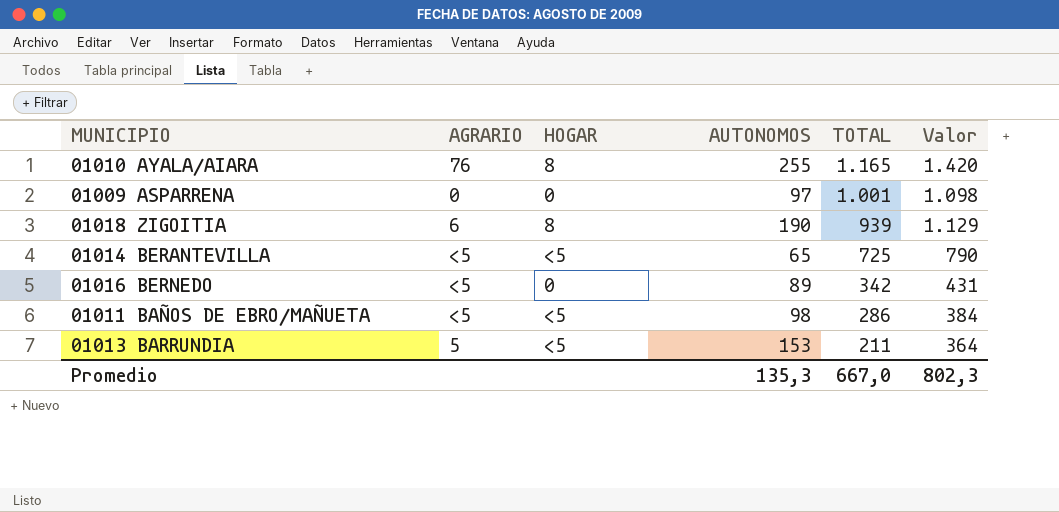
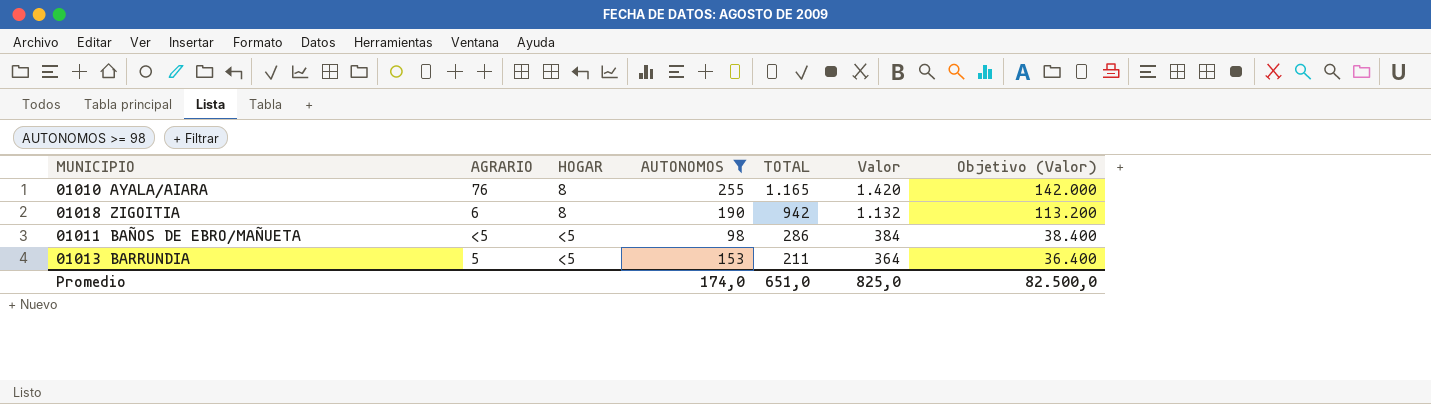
filter: none -> AUTONOMOS >= 98
column Objetivo (Valor) | formula: none -> [Valor] * 100
01018 ZIGOITIA | TOTAL: 939 -> 942
01018 ZIGOITIA | Valor: 1.129 -> 1.132
Promedio | AUTONOMOS: 135,3 -> 174,0
Promedio | TOTAL: 667,0 -> 651,0
Promedio | Valor: 802,3 -> 825,0

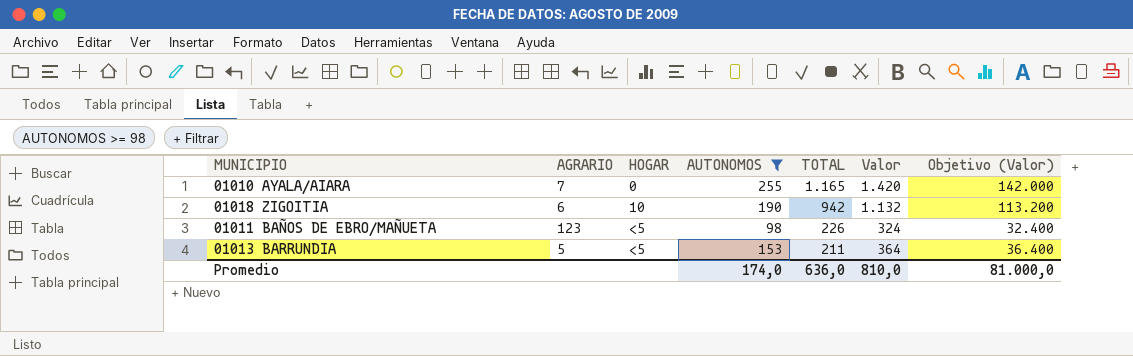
01010 AYALA/AIARA | AGRARIO: 76 -> 7
01010 AYALA/AIARA | HOGAR: 8 -> 0
01018 ZIGOITIA | HOGAR: 8 -> 10
01011 BAÑOS DE EBRO/MAÑUETA | AGRARIO: <5 -> 123
01011 BAÑOS DE EBRO/MAÑUETA | TOTAL: 286 -> 226
01011 BAÑOS DE EBRO/MAÑUETA | Valor: 384 -> 324
01011 BAÑOS DE EBRO/MAÑUETA | Objetivo (Valor): 38.400 -> 32.400
Promedio | TOTAL: 651,0 -> 636,0
Promedio | Valor: 825,0 -> 810,0
Promedio | Objetivo (Valor): 82.500,0 -> 81.000,0

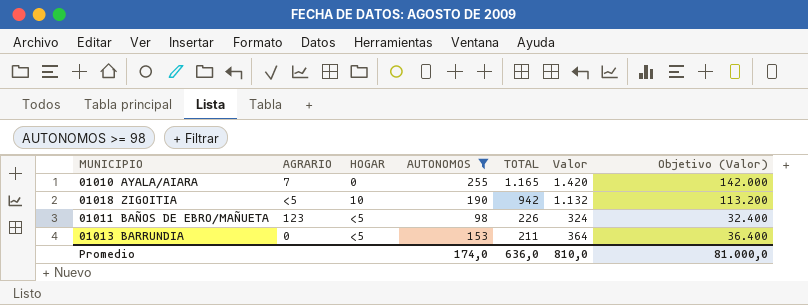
01018 ZIGOITIA | AGRARIO: 6 -> <5
01013 BARRUNDIA | AGRARIO: 5 -> 0

